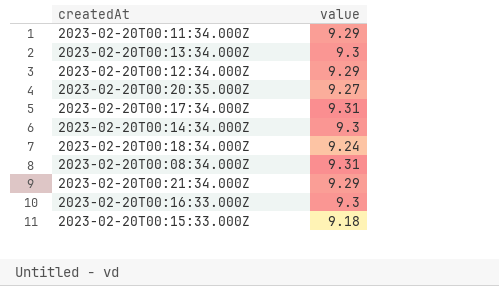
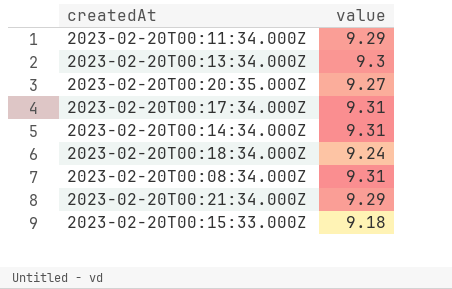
row 2023-02-20T00:12:34.000Z: 9.29 -> none
row 2023-02-20T00:16:33.000Z: 9.3 -> none
2023-02-20T00:14:34.000Z | value: 9.3 -> 9.31

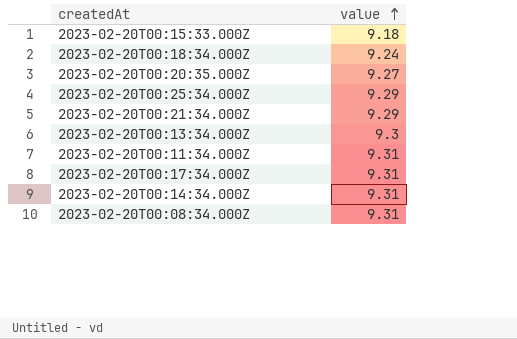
row order: none -> value ascending
row 2023-02-20T00:25:34.000Z: none -> 9.29
2023-02-20T00:11:34.000Z | value: 9.29 -> 9.31

